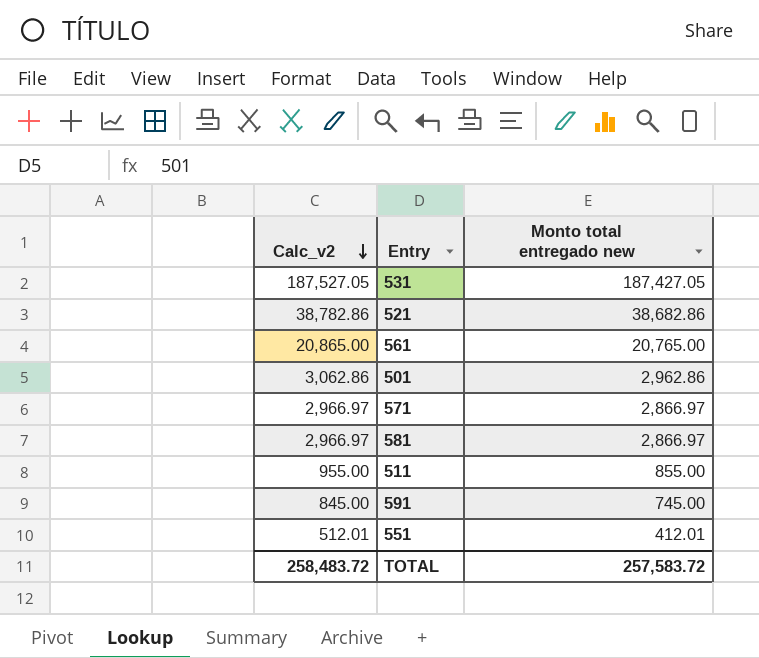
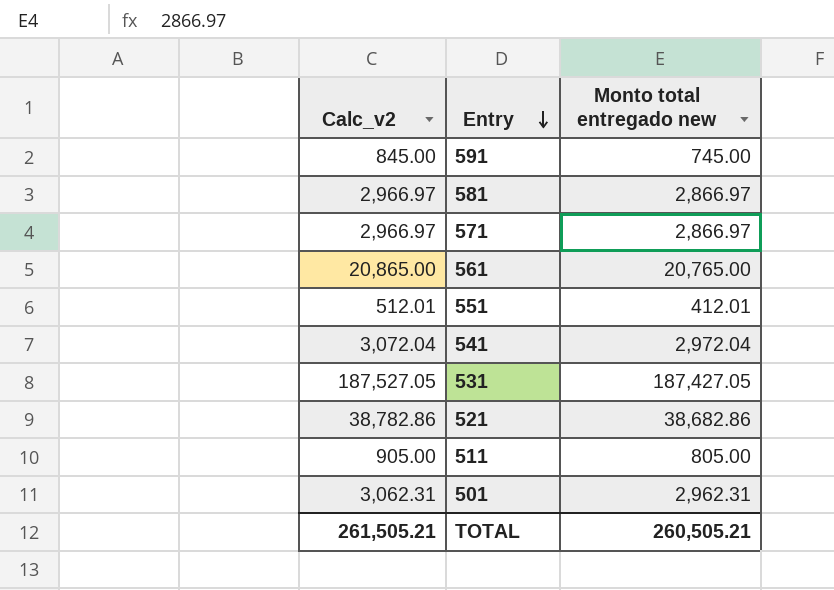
row order: Calc_v2 descending -> Entry descending
row 541: none -> 3,072.04 | 2,972.04
511 | Calc_v2: 955.00 -> 905.00
511 | Monto total entregado new: 855.00 -> 805.00
501 | Calc_v2: 3,062.86 -> 3,062.31
501 | Monto total entregado new: 2,962.86 -> 2,962.31
TOTAL | Calc_v2: 258,483.72 -> 261,505.21
TOTAL | Monto total entregado new: 257,583.72 -> 260,505.21

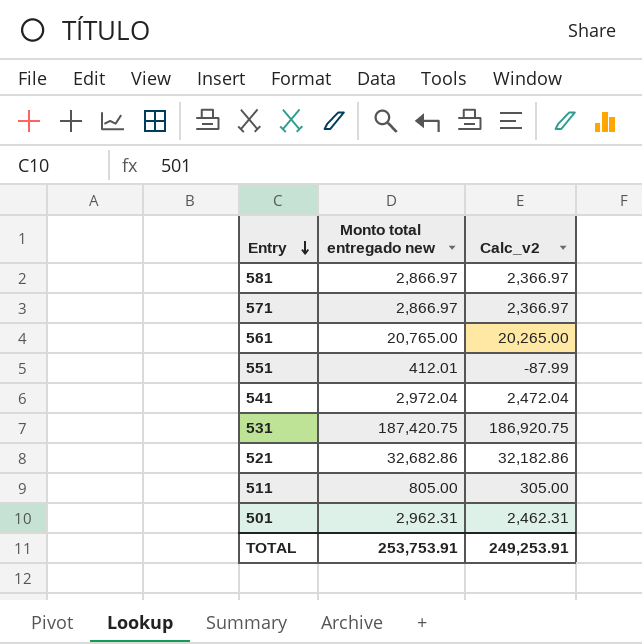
column Calc_v2 | formula: [Monto total entregado new] + 100 -> [Monto total entregado new] - 500
column Calc_v2 | position: 1 -> 3
row 591: 845.00 | 745.00 -> none
531 | Monto total entregado new: 187,427.05 -> 187,420.75
521 | Monto total entregado new: 38,682.86 -> 32,682.86
TOTAL | Monto total entregado new: 260,505.21 -> 253,753.91
TOTAL | Calc_v2: 261,505.21 -> 249,253.91

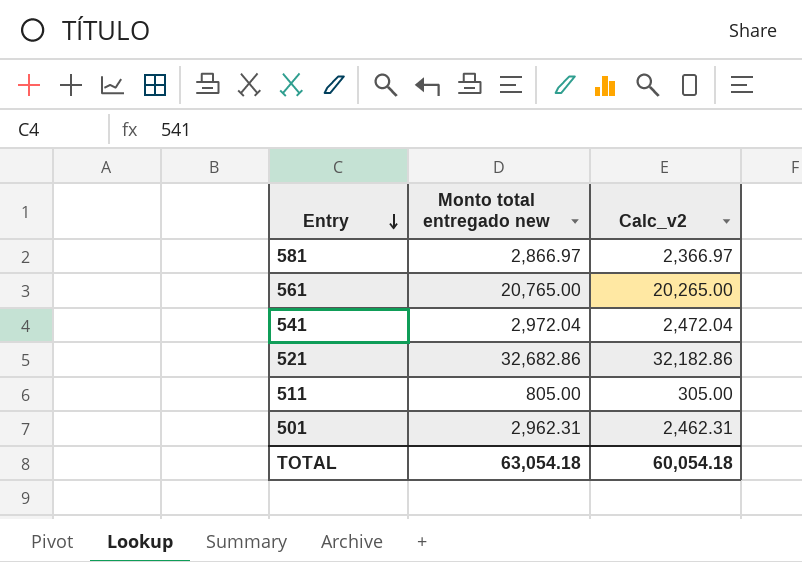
row 571: 2,866.97 | 2,366.97 -> none
row 551: 412.01 | -87.99 -> none
row 531: 187,420.75 | 186,920.75 -> none
TOTAL | Monto total entregado new: 253,753.91 -> 63,054.18
TOTAL | Calc_v2: 249,253.91 -> 60,054.18

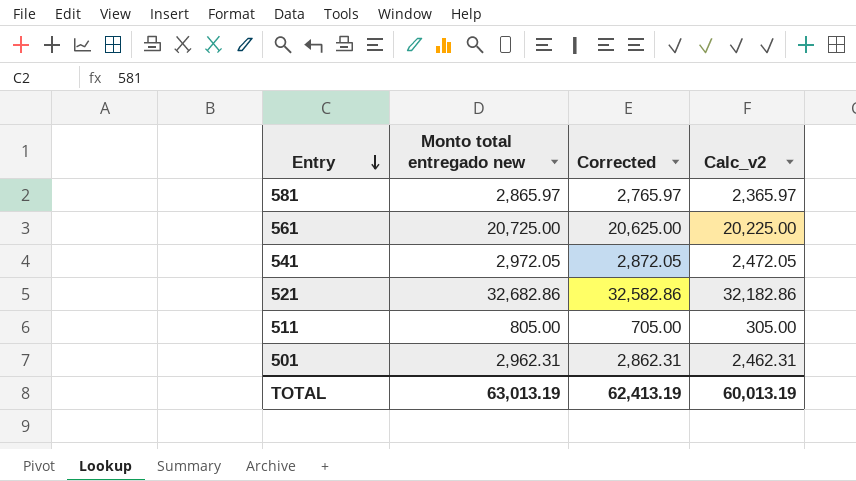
column Corrected | formula: none -> [Monto total entregado new] - 100
581 | Monto total entregado new: 2,866.97 -> 2,865.97
581 | Calc_v2: 2,366.97 -> 2,365.97
561 | Monto total entregado new: 20,765.00 -> 20,725.00
561 | Calc_v2: 20,265.00 -> 20,225.00
541 | Monto total entregado new: 2,972.04 -> 2,972.05
541 | Calc_v2: 2,472.04 -> 2,472.05
TOTAL | Monto total entregado new: 63,054.18 -> 63,013.19
TOTAL | Calc_v2: 60,054.18 -> 60,013.19

